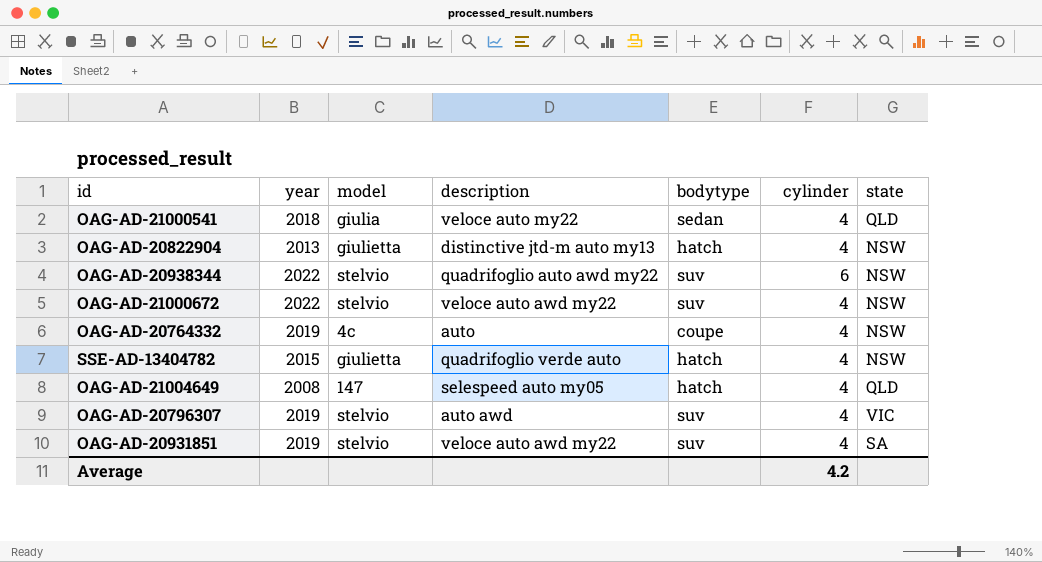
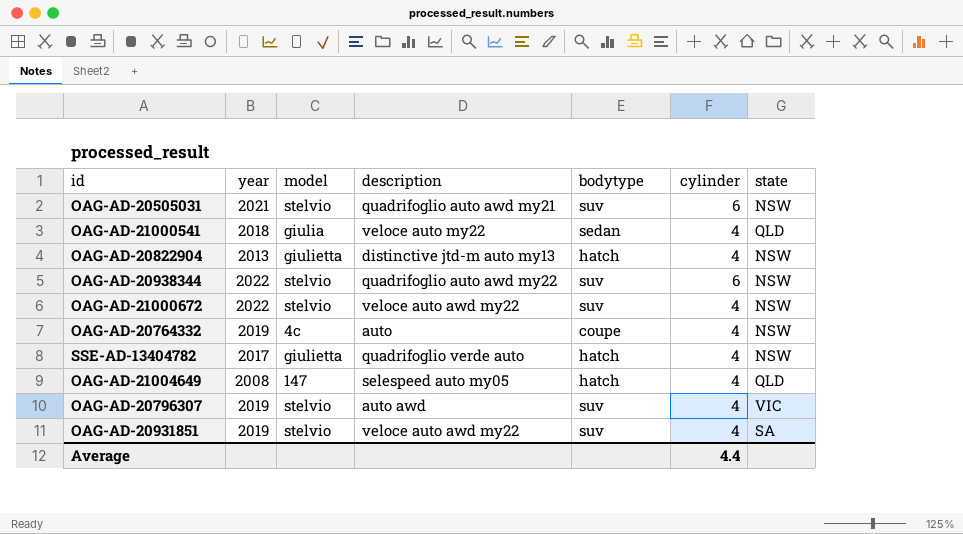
row OAG-AD-20505031: none -> 2021 | stelvio | quadrifoglio auto awd my21 | suv | 6 | NSW
SSE-AD-13404782 | year: 2015 -> 2017
Average | cylinder: 4.2 -> 4.4

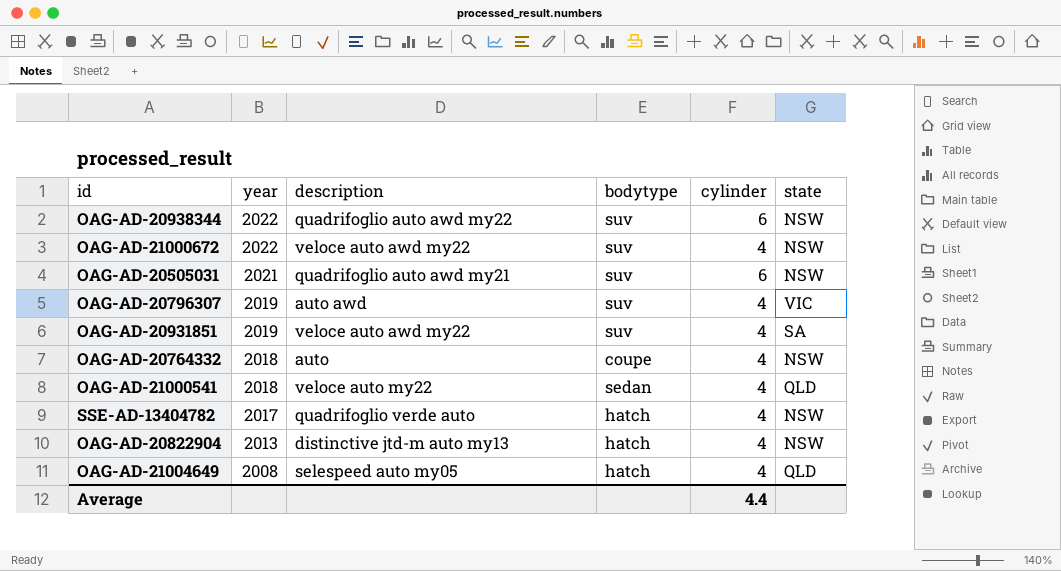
row order: none -> year descending
column model | position: 3 -> none
OAG-AD-20764332 | year: 2019 -> 2018

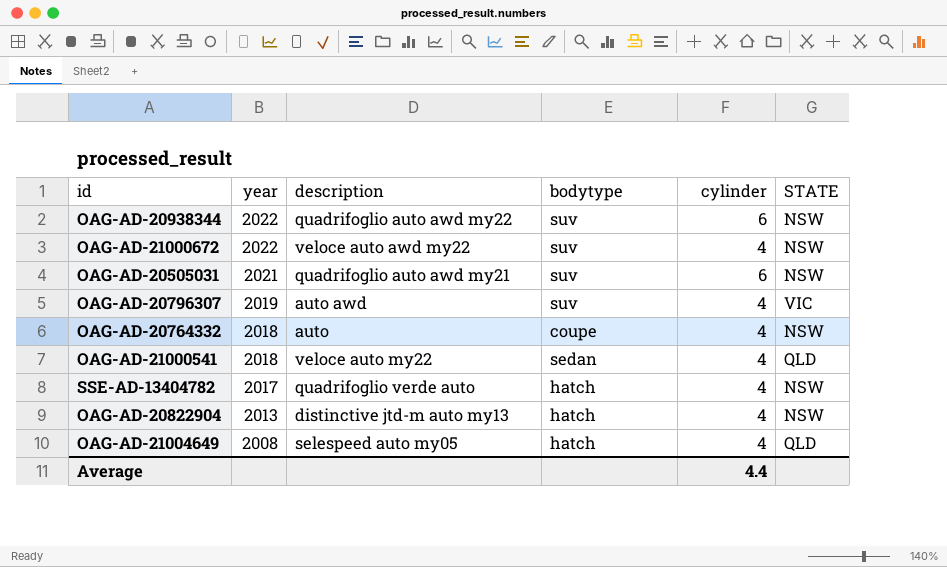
column name: state -> STATE
row OAG-AD-20931851: 2019 | veloce auto awd my22 | suv | 4 | SA -> none

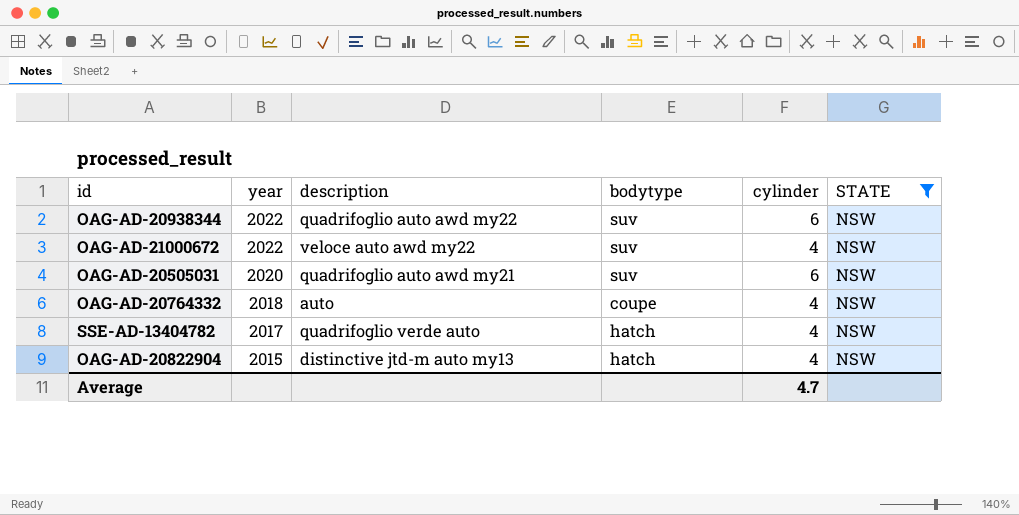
filter: none -> STATE = NSW
OAG-AD-20505031 | year: 2021 -> 2020
OAG-AD-20822904 | year: 2013 -> 2015
Average | cylinder: 4.4 -> 4.7

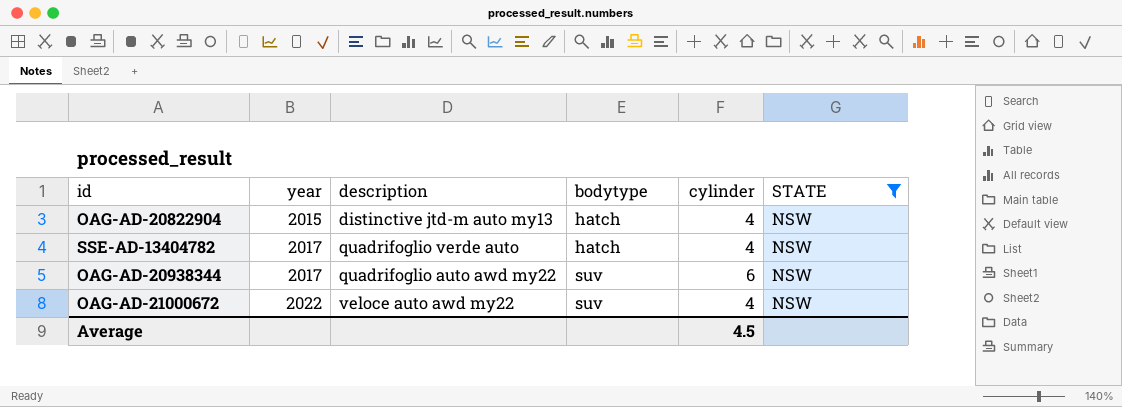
row order: year descending -> year ascending
row OAG-AD-20505031: 2020 | quadrifoglio auto awd my21 | suv | 6 | NSW -> none
row OAG-AD-20764332: 2018 | auto | coupe | 4 | NSW -> none
OAG-AD-20938344 | year: 2022 -> 2017
Average | cylinder: 4.7 -> 4.5

